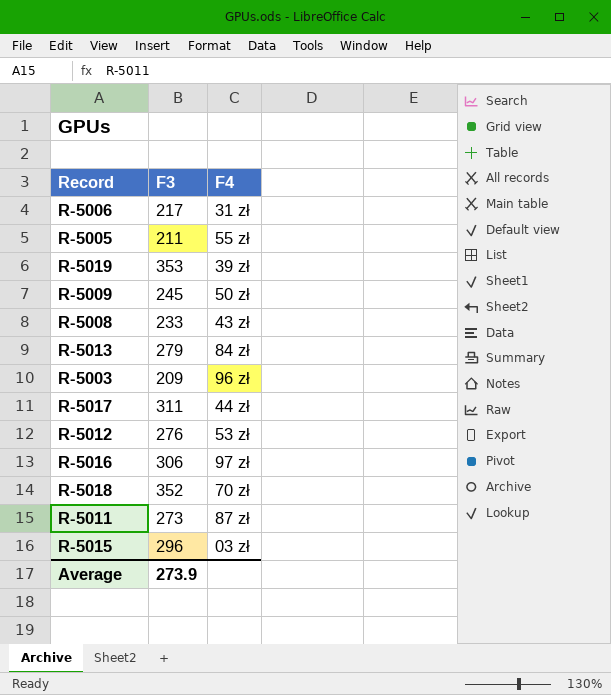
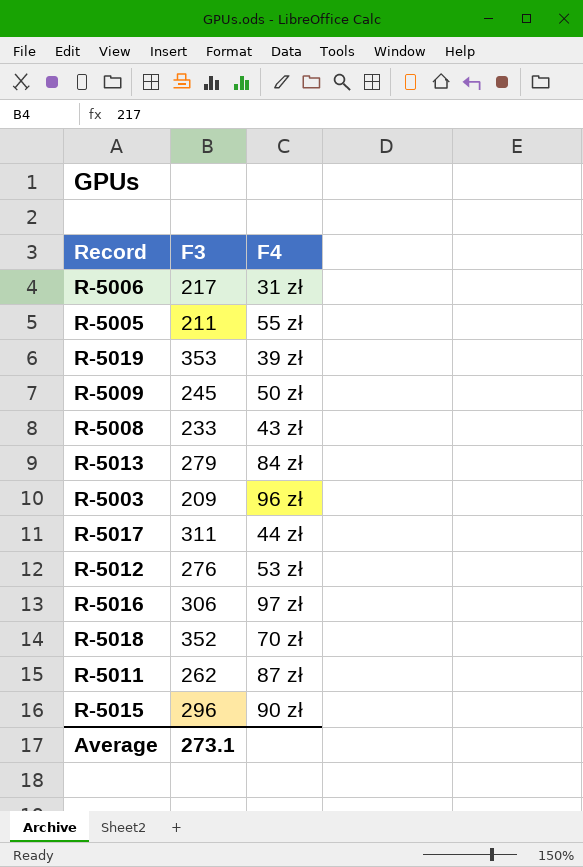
R-5011 | F3: 273 -> 262
R-5015 | F4: 03 zł -> 90 zł
Average | F3: 273.9 -> 273.1

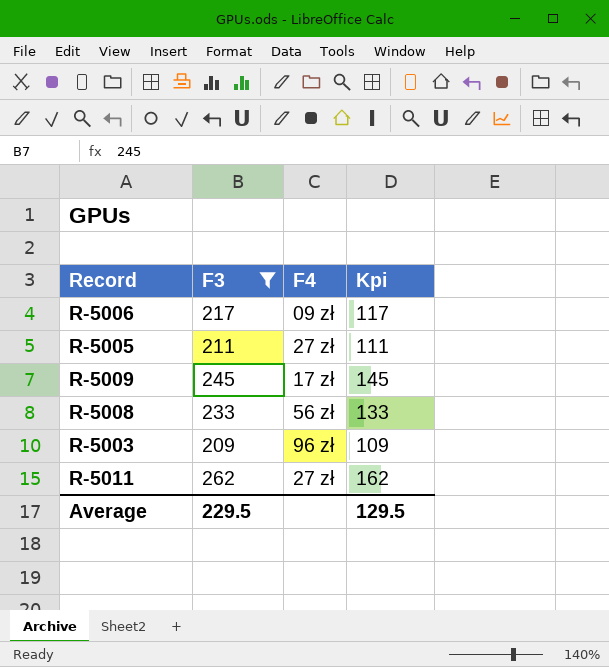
filter: none -> F3 <= 262
column Kpi | formula: none -> [F3] - 100
R-5006 | F4: 31 zł -> 09 zł
R-5005 | F4: 55 zł -> 27 zł
R-5009 | F4: 50 zł -> 17 zł
R-5008 | F4: 43 zł -> 56 zł
R-5011 | F4: 87 zł -> 27 zł
Average | F3: 273.1 -> 229.5

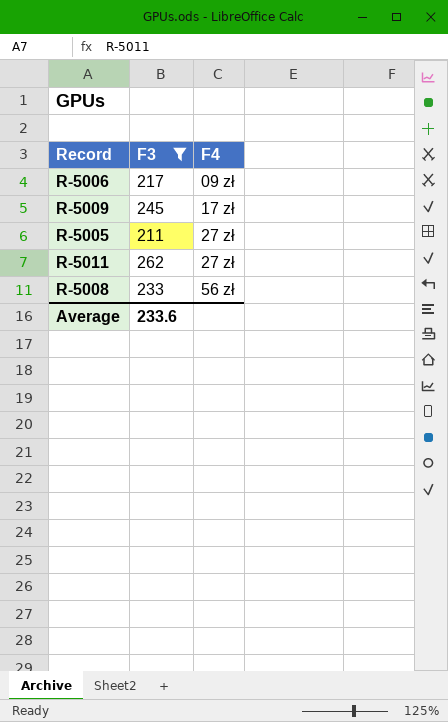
row order: none -> F4 ascending
column Kpi | formula: [F3] - 100 -> none
row R-5003: 209 | 96 zł | 109 -> none
Average | F3: 229.5 -> 233.6

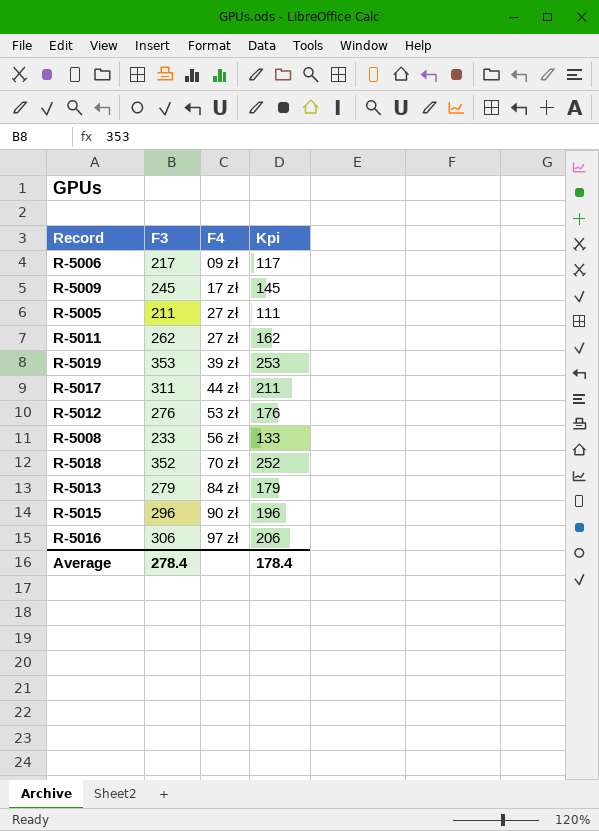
filter: F3 <= 262 -> none
column Kpi | formula: none -> [F3] - 100
Average | F3: 233.6 -> 278.4

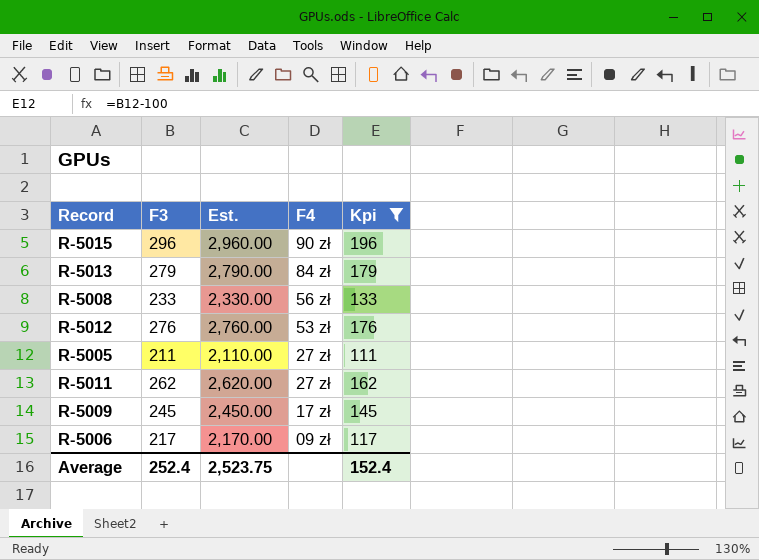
filter: none -> Kpi <= 196
row order: F4 ascending -> F4 descending
column Est. | formula: none -> [F3] * 10
Average | F3: 278.4 -> 252.4
Average | Kpi: 178.4 -> 152.4

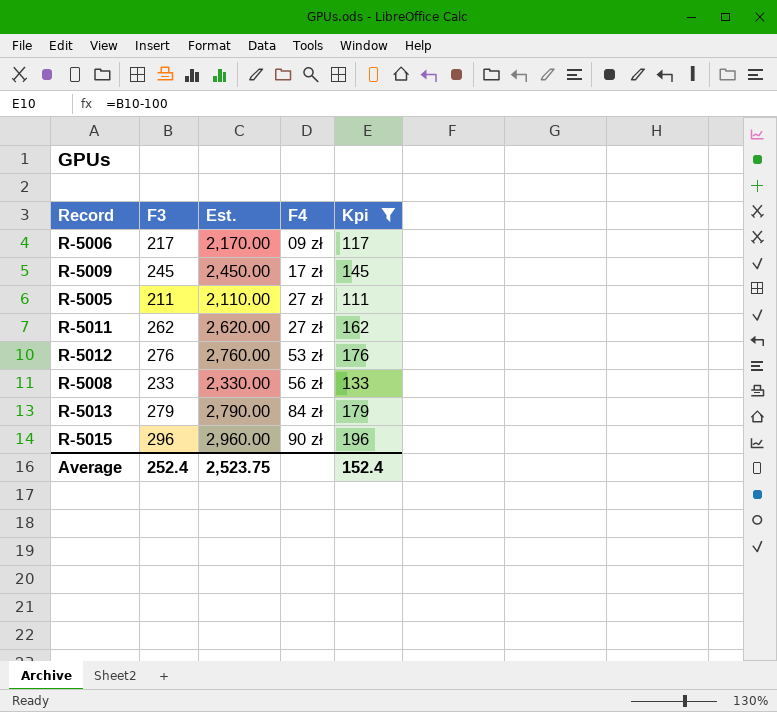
row order: F4 descending -> F4 ascending

